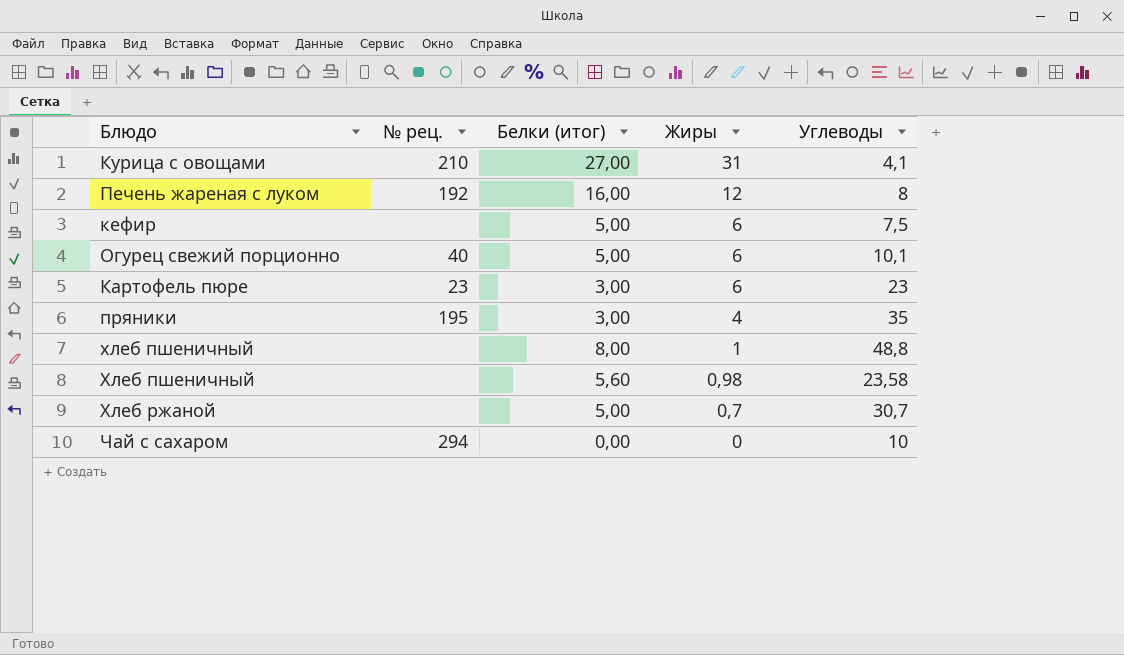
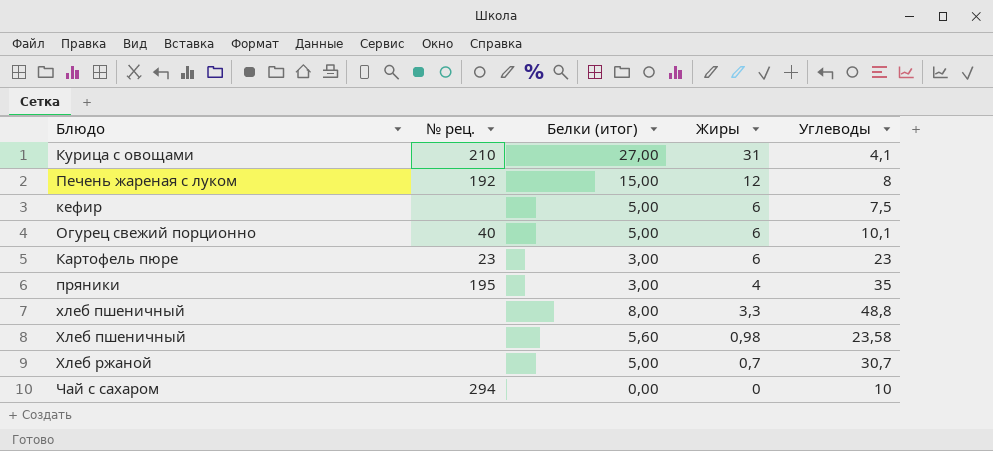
Печень жареная с луком | Белки (итог): 16,00 -> 15,00
хлеб пшеничный | Жиры: 1 -> 3,3

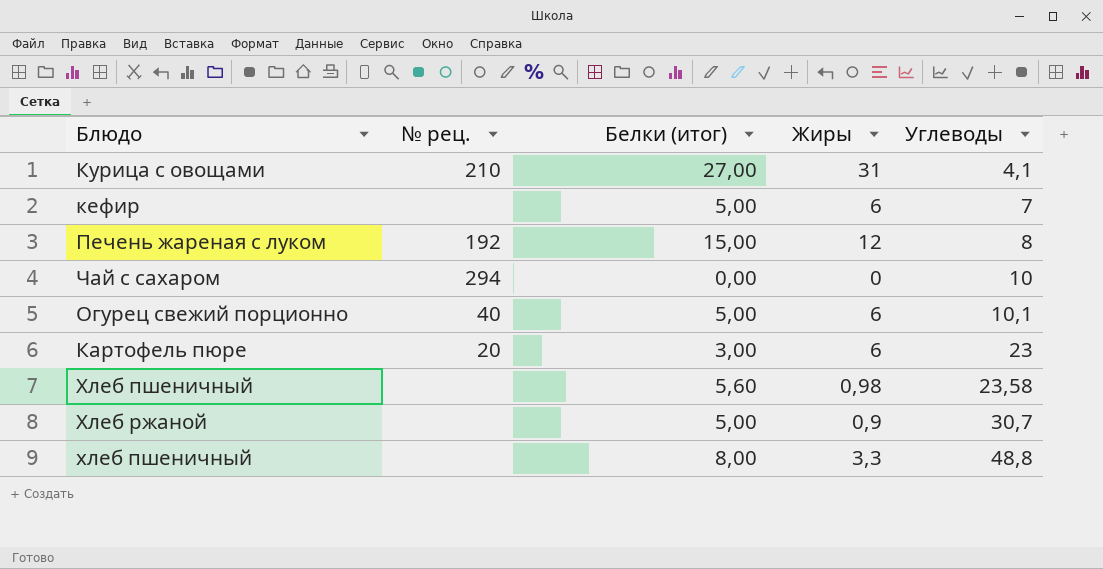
row order: Жиры descending -> Углеводы ascending
row пряники: 195 | 3,00 | 4 | 35 -> none
кефир | Углеводы: 7,5 -> 7
Картофель пюре | № рец.: 23 -> 20
Хлеб ржаной | Жиры: 0,7 -> 0,9

